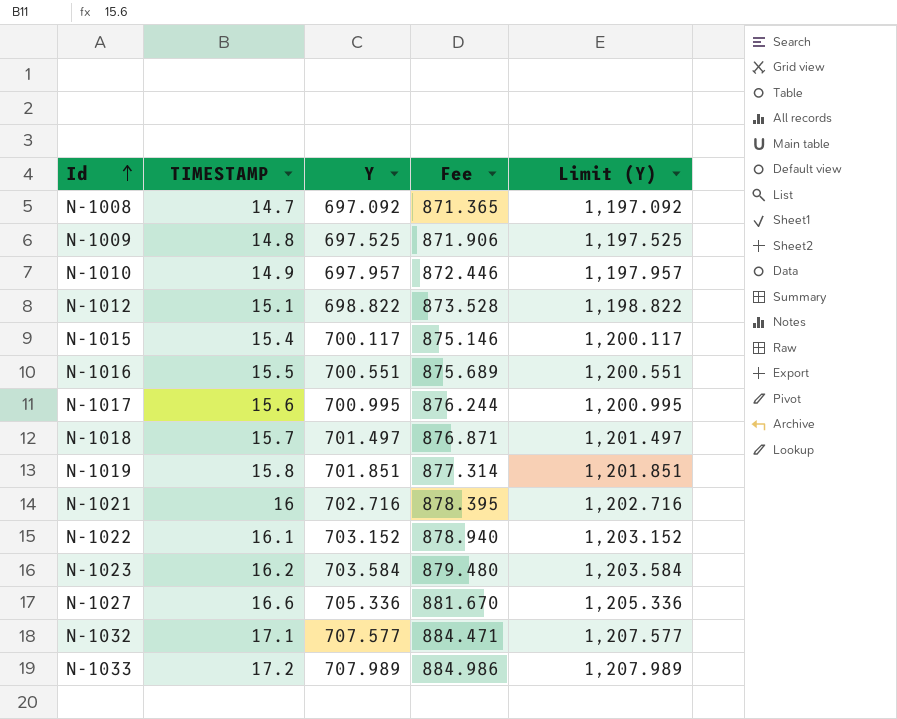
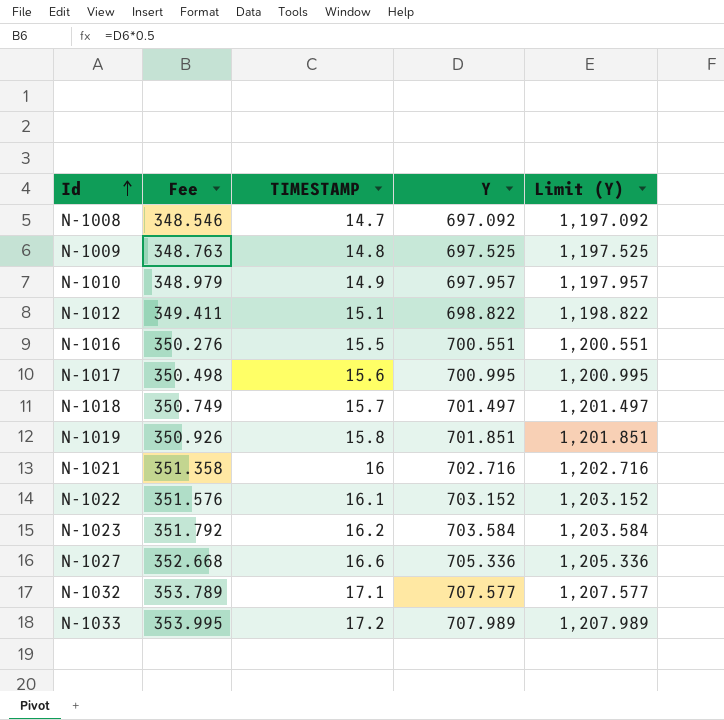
column Fee | formula: [Y] * 1.25 -> [Y] * 0.5
column Fee | position: 4 -> 2
row N-1015: 15.4 | 700.117 | 875.146 | 1,200.117 -> none

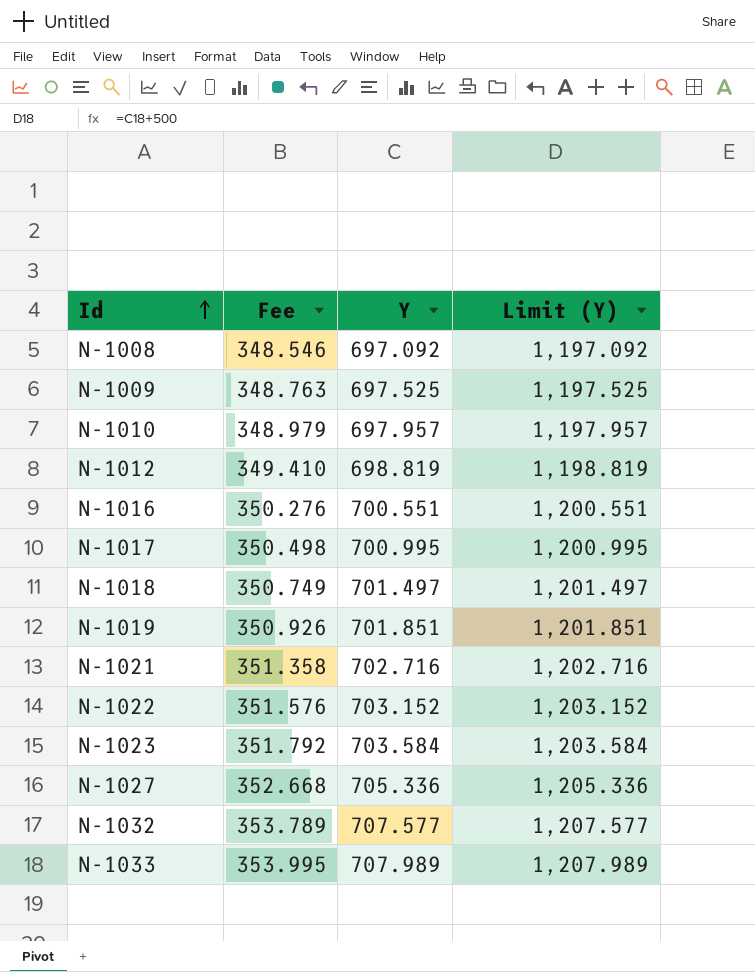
column TIMESTAMP | position: 3 -> none
N-1012 | Fee: 349.411 -> 349.410
N-1012 | Y: 698.822 -> 698.819
N-1012 | Limit (Y): 1,198.822 -> 1,198.819

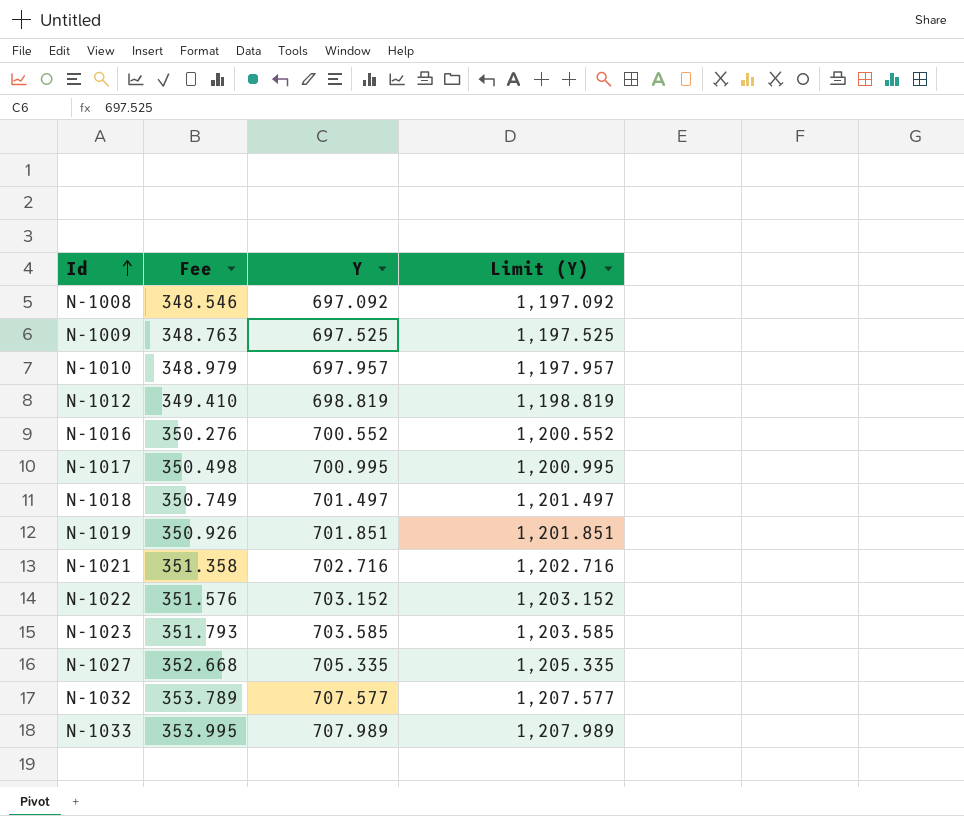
N-1016 | Y: 700.551 -> 700.552
N-1016 | Limit (Y): 1,200.551 -> 1,200.552
N-1023 | Fee: 351.792 -> 351.793
N-1023 | Y: 703.584 -> 703.585
N-1023 | Limit (Y): 1,203.584 -> 1,203.585
N-1027 | Y: 705.336 -> 705.335
N-1027 | Limit (Y): 1,205.336 -> 1,205.335

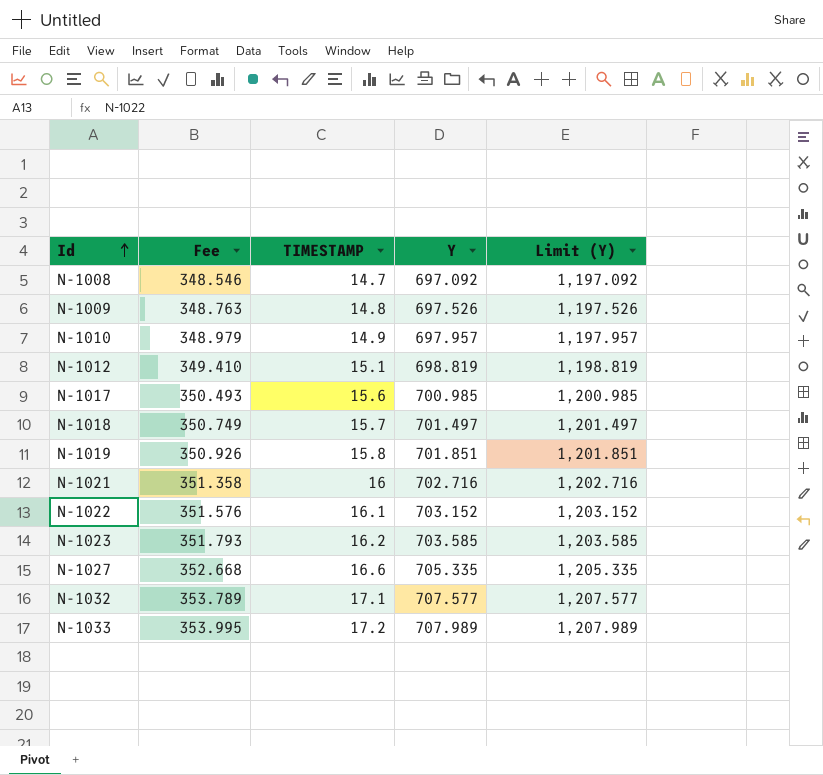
column TIMESTAMP | position: none -> 3
row N-1016: 350.276 | 700.552 | 1,200.552 -> none
N-1009 | Y: 697.525 -> 697.526
N-1009 | Limit (Y): 1,197.525 -> 1,197.526
N-1017 | Fee: 350.498 -> 350.493
N-1017 | Y: 700.995 -> 700.985
N-1017 | Limit (Y): 1,200.995 -> 1,200.985

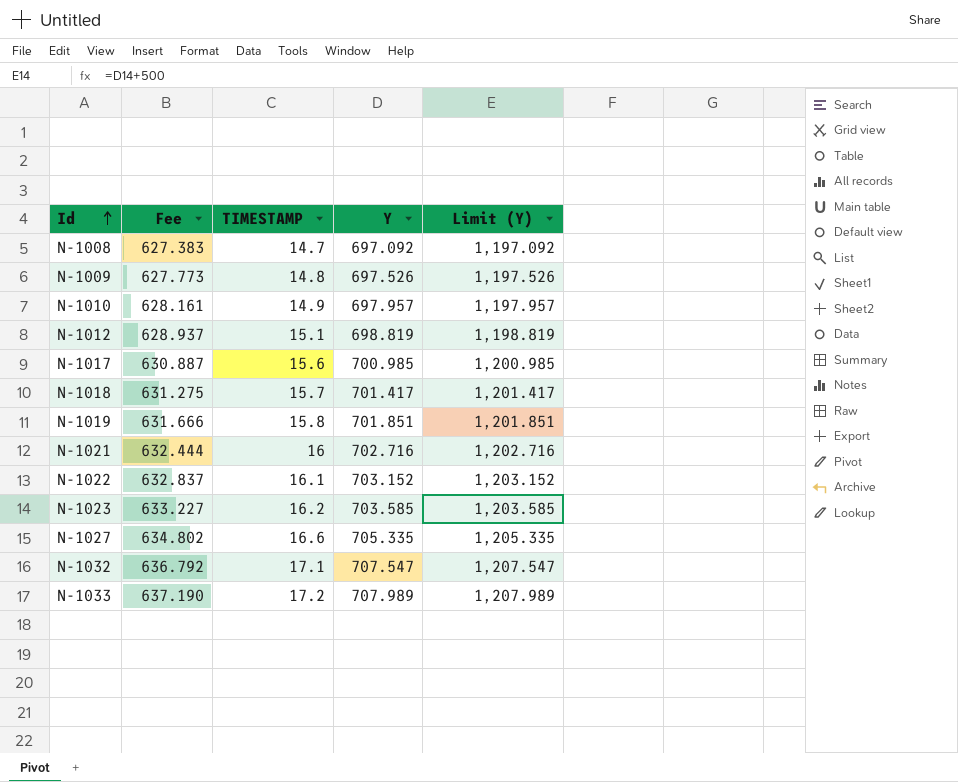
column Fee | formula: [Y] * 0.5 -> [Y] * 0.9
N-1018 | Y: 701.497 -> 701.417
N-1018 | Limit (Y): 1,201.497 -> 1,201.417
N-1032 | Y: 707.577 -> 707.547
N-1032 | Limit (Y): 1,207.577 -> 1,207.547

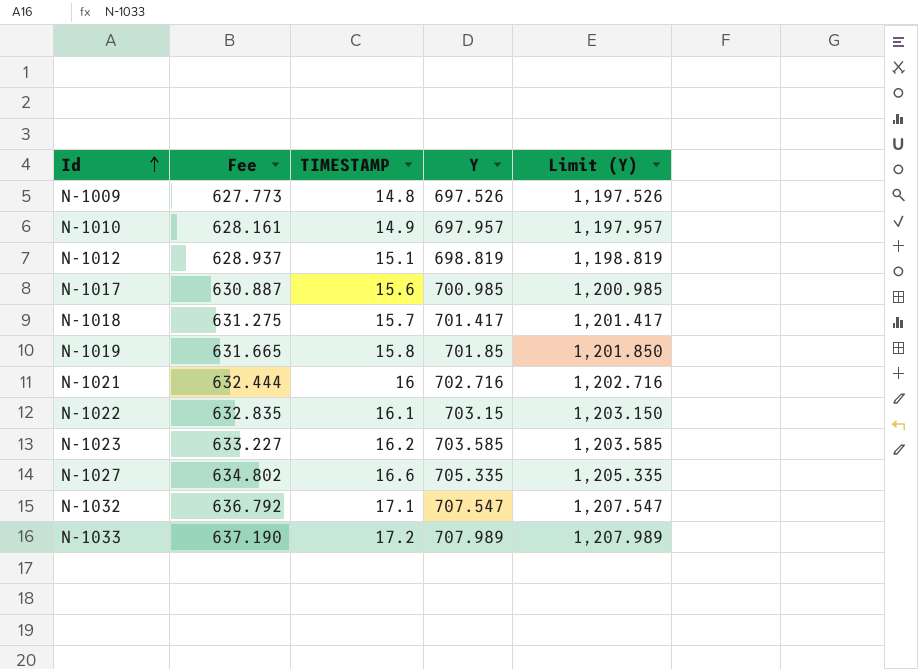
row N-1008: 627.383 | 14.7 | 697.092 | 1,197.092 -> none
N-1019 | Fee: 631.666 -> 631.665
N-1019 | Y: 701.851 -> 701.85
N-1019 | Limit (Y): 1,201.851 -> 1,201.850
N-1022 | Fee: 632.837 -> 632.835
N-1022 | Y: 703.152 -> 703.15
N-1022 | Limit (Y): 1,203.152 -> 1,203.150

